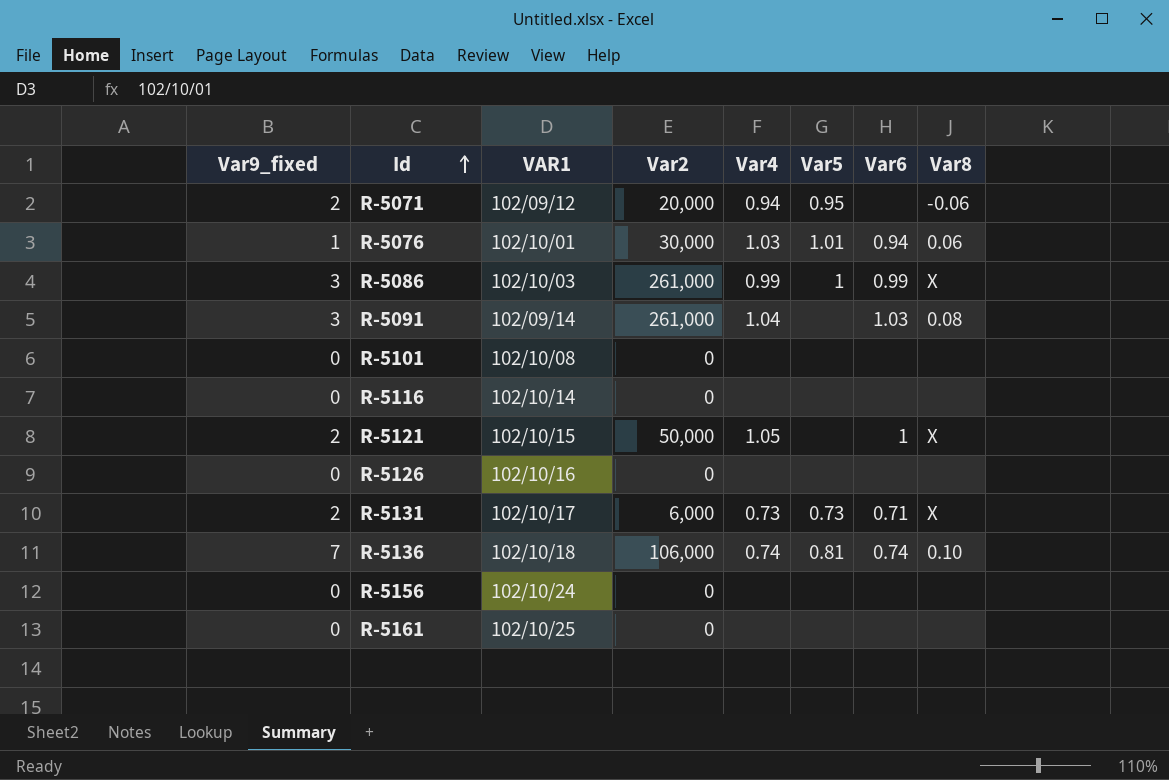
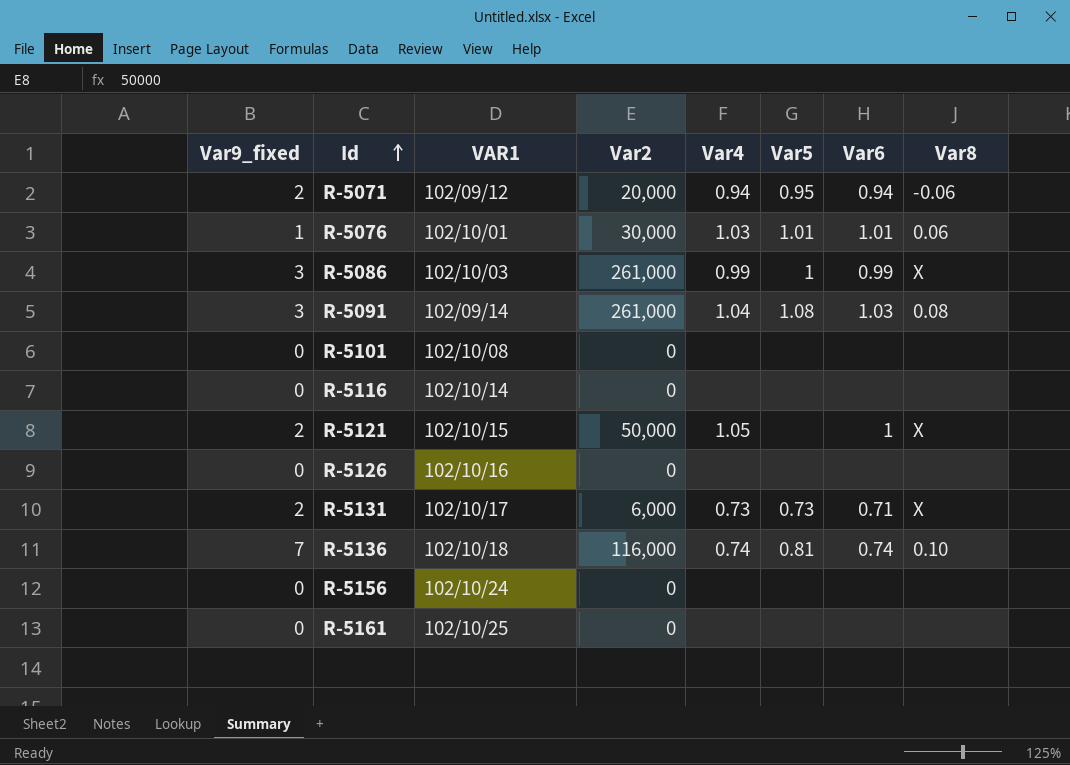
R-5071 | Var6: none -> 0.94
R-5076 | Var6: 0.94 -> 1.01
R-5091 | Var5: none -> 1.08
R-5136 | Var2: 106,000 -> 116,000

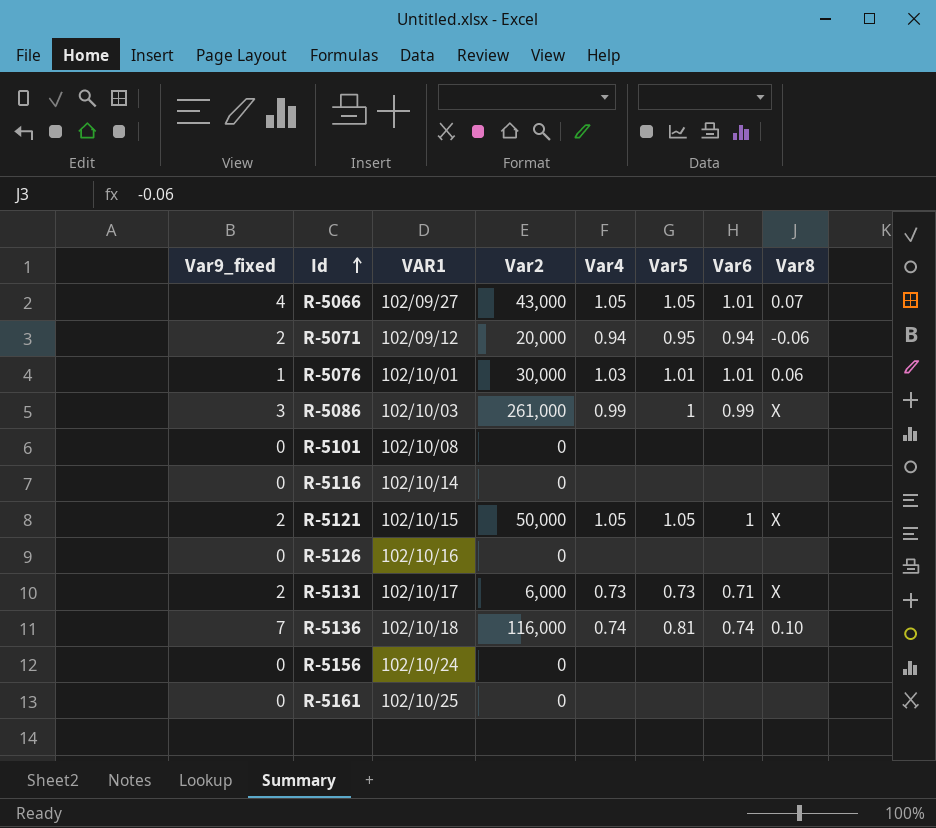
row R-5091: 3 | 102/09/14 | 261,000 | 1.04 | 1.08 | 1.03 | 0.08 -> none
row R-5066: none -> 4 | 102/09/27 | 43,000 | 1.05 | 1.05 | 1.01 | 0.07
R-5121 | Var5: none -> 1.05

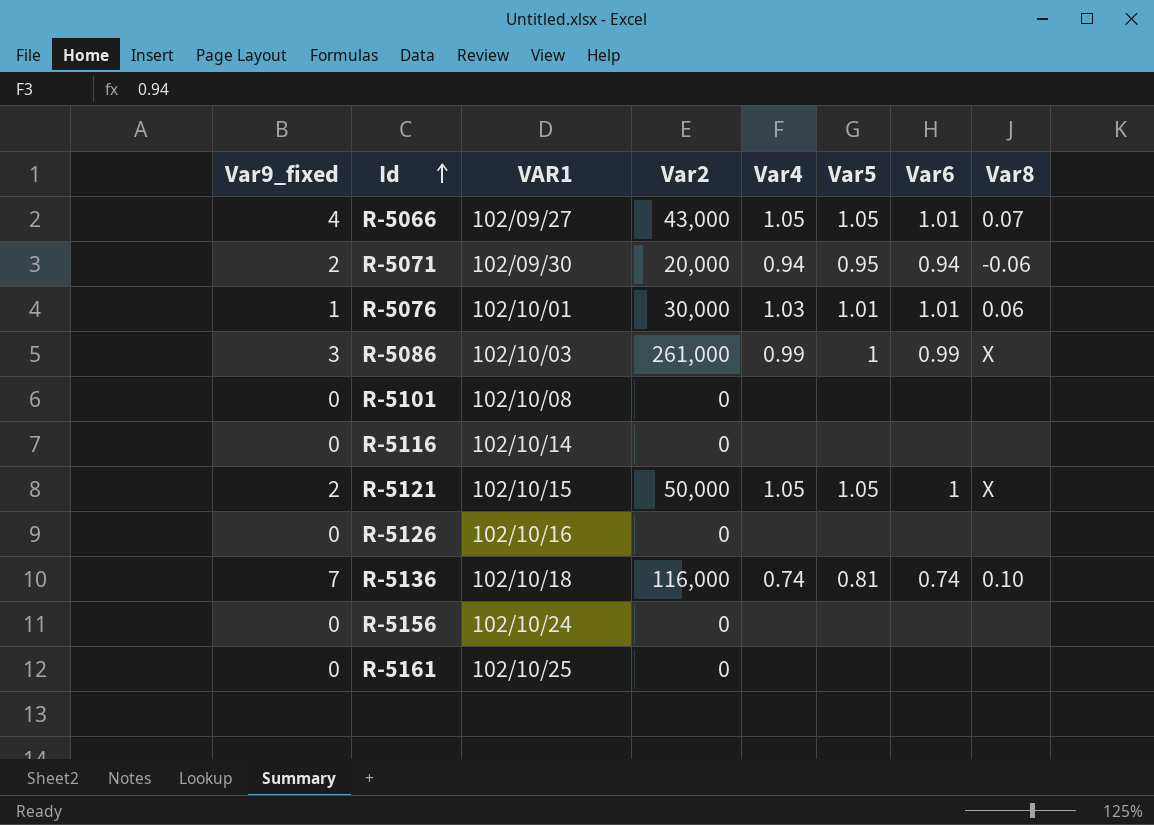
row R-5131: 2 | 102/10/17 | 6,000 | 0.73 | 0.73 | 0.71 | X -> none
R-5071 | VAR1: 102/09/12 -> 102/09/30

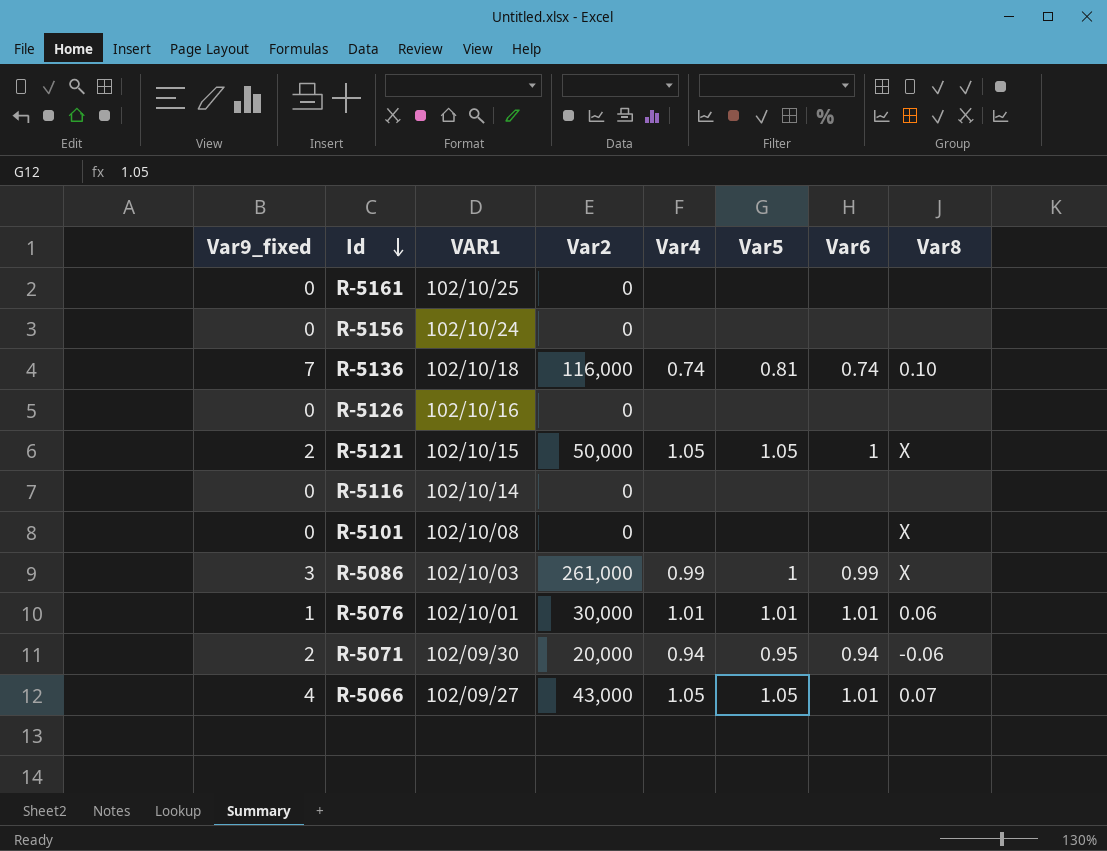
row order: Id ascending -> Id descending
R-5101 | Var8: none -> X
R-5076 | Var4: 1.03 -> 1.01

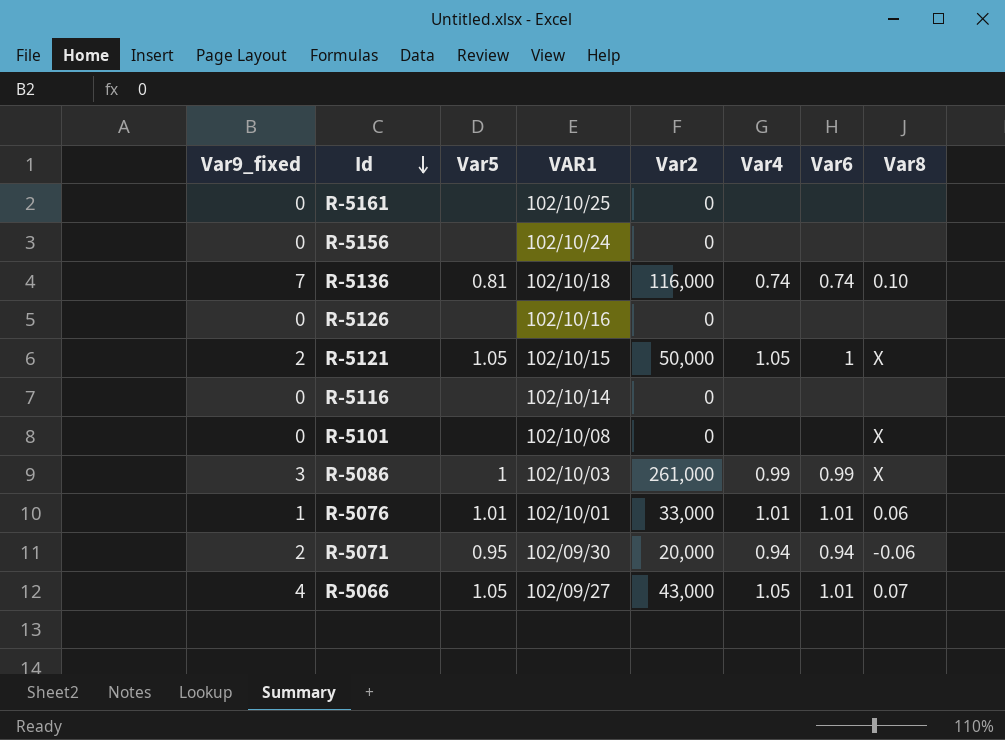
column Var5 | position: 6 -> 3
R-5076 | Var2: 30,000 -> 33,000

